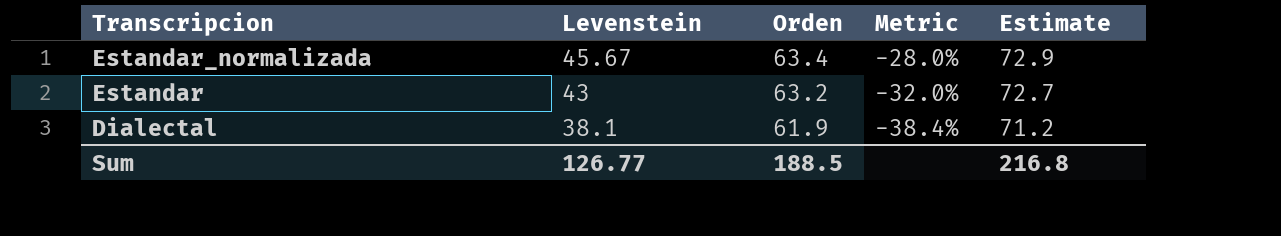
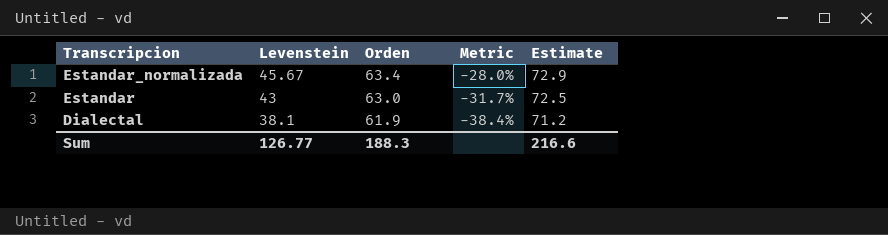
Estandar | Orden: 63.2 -> 63.0
Estandar | Metric: -32.0% -> -31.7%
Estandar | Estimate: 72.7 -> 72.5
Sum | Orden: 188.5 -> 188.3
Sum | Estimate: 216.8 -> 216.6

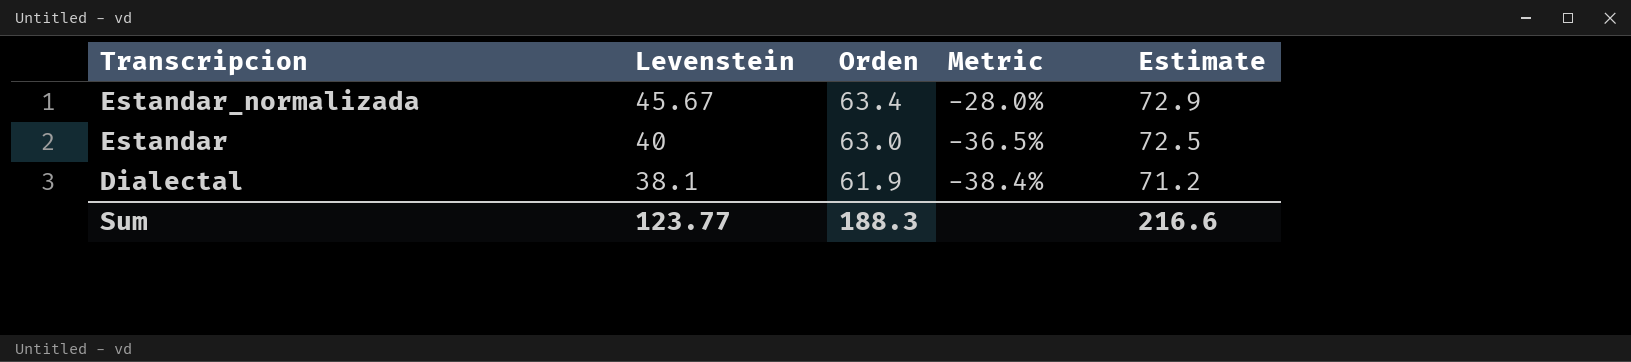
Estandar | Levenstein: 43 -> 40
Estandar | Metric: -31.7% -> -36.5%
Sum | Levenstein: 126.77 -> 123.77

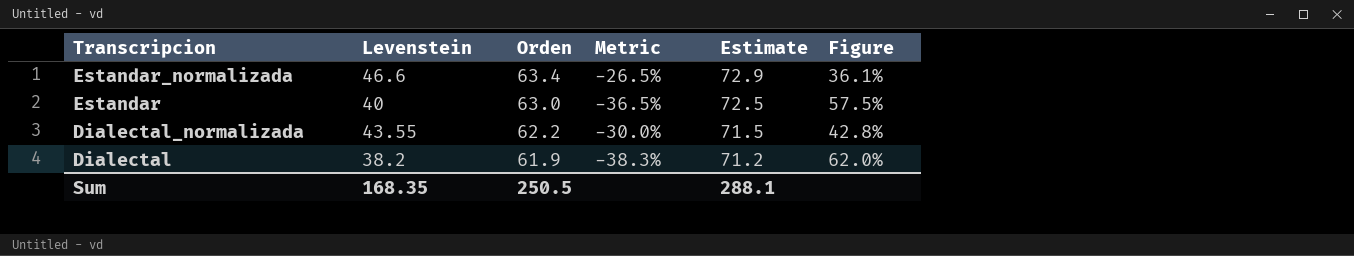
column Figure | formula: none -> ([Orden] - [Levenstein]) / [Levenstein]
Estandar_normalizada | Levenstein: 45.67 -> 46.6
Estandar_normalizada | Metric: -28.0% -> -26.5%
row Dialectal_normalizada: none -> 43.55 | 62.2 | -30.0% | 71.5 | 42.8%
Dialectal | Levenstein: 38.1 -> 38.2
Dialectal | Metric: -38.4% -> -38.3%
Sum | Levenstein: 123.77 -> 168.35
Sum | Orden: 188.3 -> 250.5
Sum | Estimate: 216.6 -> 288.1

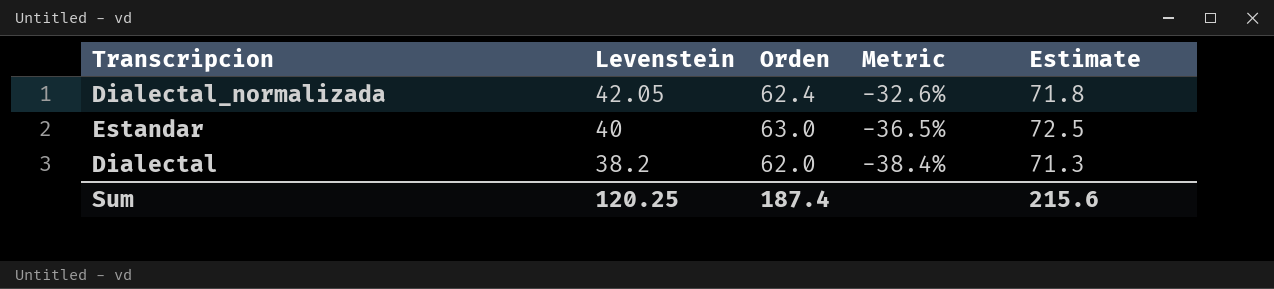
row order: Transcripcion descending -> Levenstein descending
column Figure | formula: ([Orden] - [Levenstein]) / [Levenstein] -> none
row Estandar_normalizada: 46.6 | 63.4 | -26.5% | 72.9 | 36.1% -> none
Dialectal_normalizada | Levenstein: 43.55 -> 42.05
Dialectal_normalizada | Orden: 62.2 -> 62.4
Dialectal_normalizada | Metric: -30.0% -> -32.6%
Dialectal_normalizada | Estimate: 71.5 -> 71.8
Dialectal | Orden: 61.9 -> 62.0
Dialectal | Metric: -38.3% -> -38.4%
Dialectal | Estimate: 71.2 -> 71.3
Sum | Levenstein: 168.35 -> 120.25
Sum | Orden: 250.5 -> 187.4
Sum | Estimate: 288.1 -> 215.6

